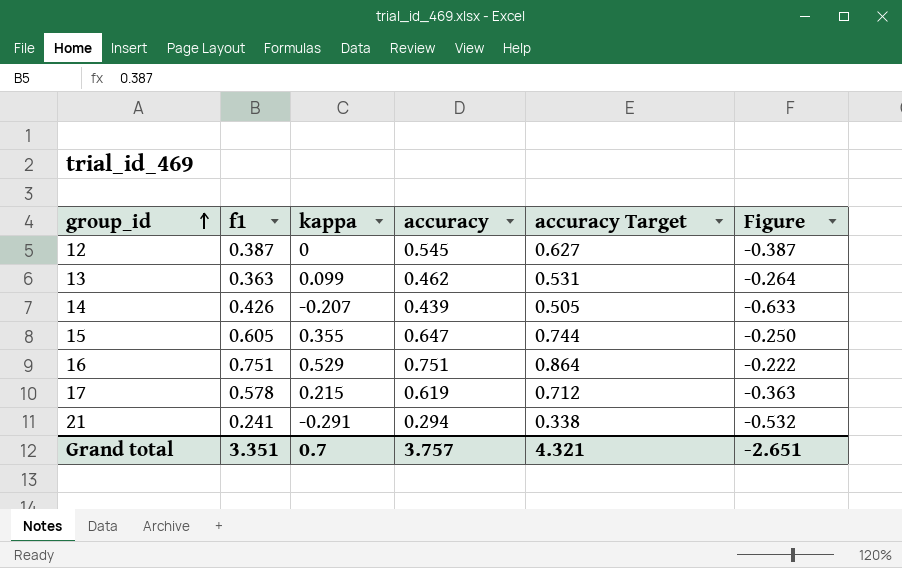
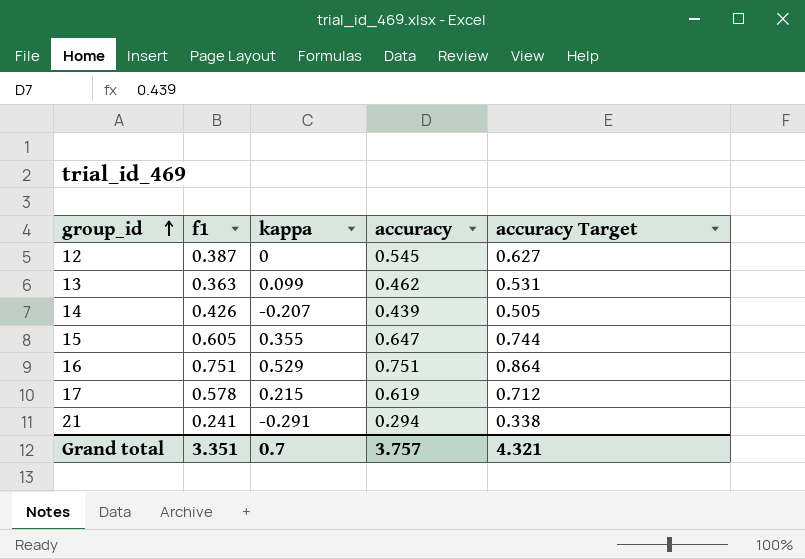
column Figure | formula: [kappa] - [f1] -> none

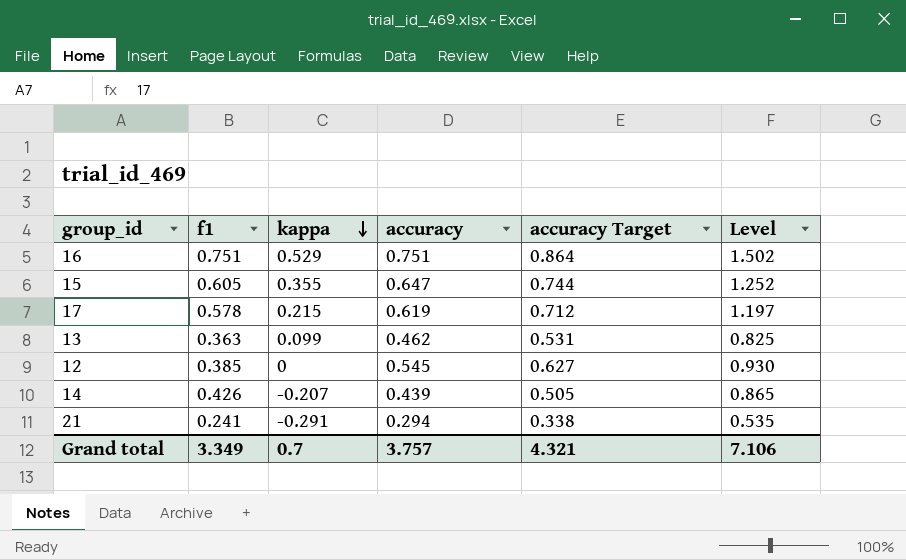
row order: group_id ascending -> kappa descending
column Level | formula: none -> [f1] + [accuracy]
12 | f1: 0.387 -> 0.385
Grand total | f1: 3.351 -> 3.349

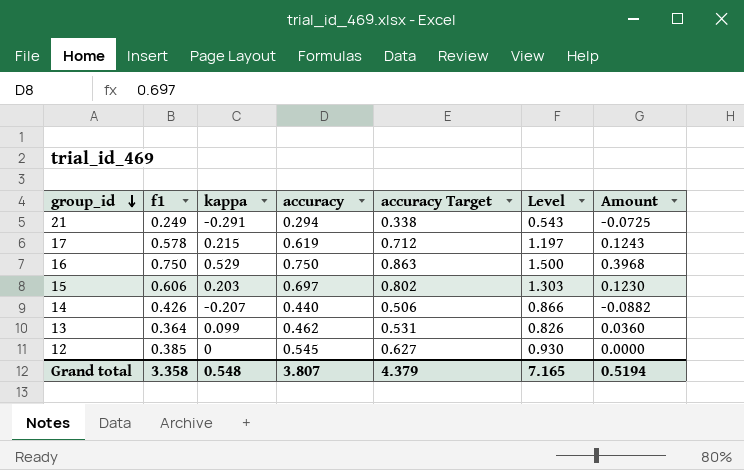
row order: kappa descending -> group_id descending
column Amount | formula: none -> [f1] * [kappa]
21 | f1: 0.241 -> 0.249
21 | Level: 0.535 -> 0.543
16 | f1: 0.751 -> 0.750
16 | accuracy: 0.751 -> 0.750
16 | accuracy Target: 0.864 -> 0.863
16 | Level: 1.502 -> 1.500
15 | f1: 0.605 -> 0.606
15 | kappa: 0.355 -> 0.203
15 | accuracy: 0.647 -> 0.697
15 | accuracy Target: 0.744 -> 0.802
15 | Level: 1.252 -> 1.303
14 | accuracy: 0.439 -> 0.440
14 | accuracy Target: 0.505 -> 0.506
14 | Level: 0.865 -> 0.866
13 | f1: 0.363 -> 0.364
13 | Level: 0.825 -> 0.826
Grand total | f1: 3.349 -> 3.358
Grand total | kappa: 0.7 -> 0.548
Grand total | accuracy: 3.757 -> 3.807
Grand total | accuracy Target: 4.321 -> 4.379
Grand total | Level: 7.106 -> 7.165

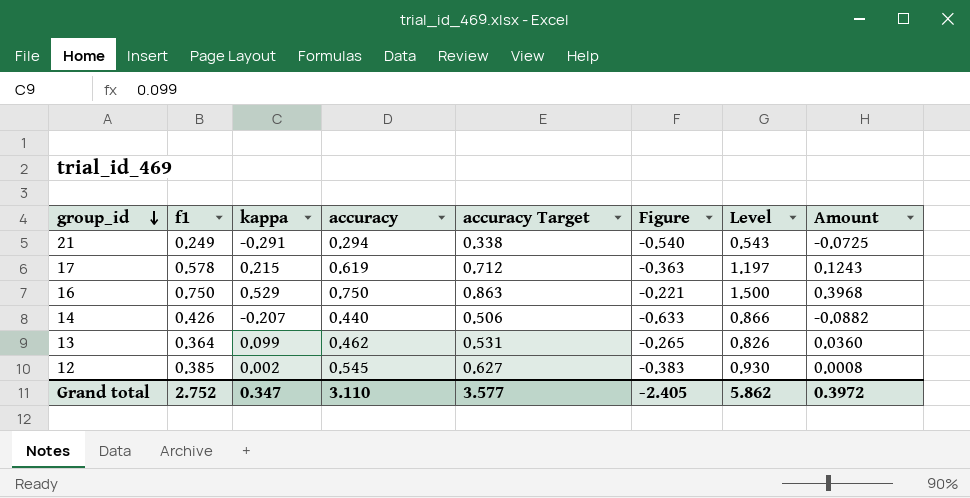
column Figure | formula: none -> [kappa] - [f1]
row 15: 0.606 | 0.203 | 0.697 | 0.802 | 1.303 | 0.1230 -> none
12 | kappa: 0 -> 0.002
12 | Amount: 0.0000 -> 0.0008
Grand total | f1: 3.358 -> 2.752
Grand total | kappa: 0.548 -> 0.347
Grand total | accuracy: 3.807 -> 3.110
Grand total | accuracy Target: 4.379 -> 3.577
Grand total | Level: 7.165 -> 5.862
Grand total | Amount: 0.5194 -> 0.3972

